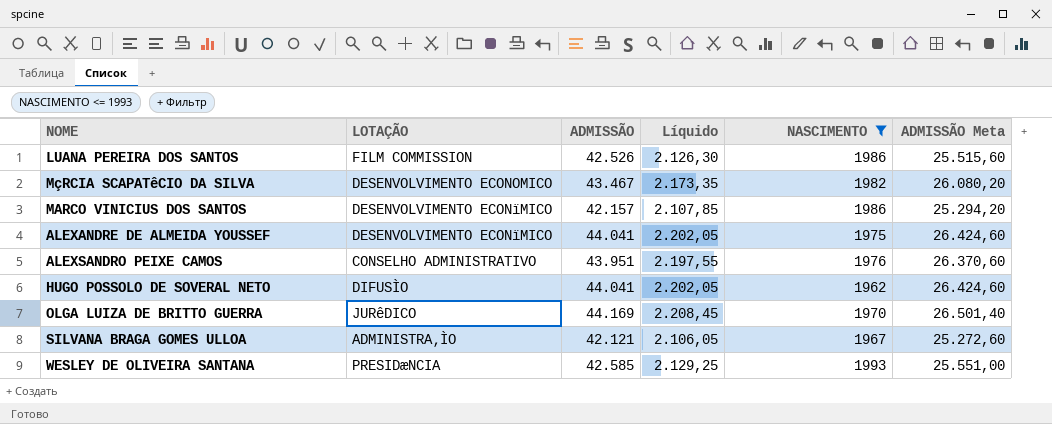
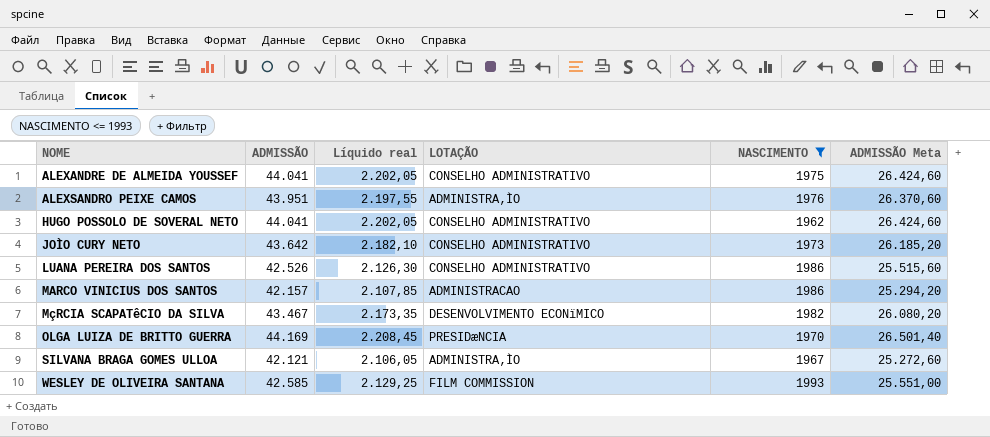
row order: none -> NOME ascending
column name: Líquido -> Líquido real
column LOTAÇÃO | position: 2 -> 4
ALEXANDRE DE ALMEIDA YOUSSEF | LOTAÇÃO: DESENVOLVIMENTO ECONïMICO -> CONSELHO ADMINISTRATIVO
ALEXSANDRO PEIXE CAMOS | LOTAÇÃO: CONSELHO ADMINISTRATIVO -> ADMINISTRA‚ÌO
HUGO POSSOLO DE SOVERAL NETO | LOTAÇÃO: DIFUSÌO -> CONSELHO ADMINISTRATIVO
row JOÌO CURY NETO: none -> 43.642 | 2.182,10 | CONSELHO ADMINISTRATIVO | 1973 | 26.185,20
LUANA PEREIRA DOS SANTOS | LOTAÇÃO: FILM COMMISSION -> CONSELHO ADMINISTRATIVO
MARCO VINICIUS DOS SANTOS | LOTAÇÃO: DESENVOLVIMENTO ECONïMICO -> ADMINISTRACAO
MçRCIA SCAPATêCIO DA SILVA | LOTAÇÃO: DESENVOLVIMENTO ECONOMICO -> DESENVOLVIMENTO ECONïMICO
OLGA LUIZA DE BRITTO GUERRA | LOTAÇÃO: JURêDICO -> PRESIDæNCIA
WESLEY DE OLIVEIRA SANTANA | LOTAÇÃO: PRESIDæNCIA -> FILM COMMISSION

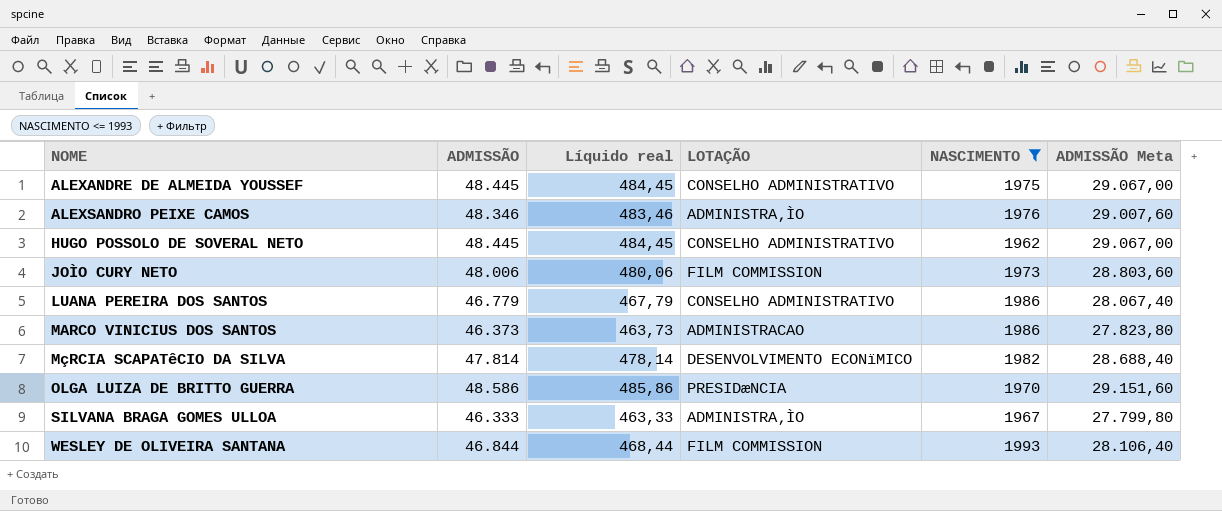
column Líquido real | formula: [ADMISSÃO] * 0,05 -> [ADMISSÃO] * 0,01
ALEXANDRE DE ALMEIDA YOUSSEF | ADMISSÃO: 44.041 -> 48.445
ALEXANDRE DE ALMEIDA YOUSSEF | ADMISSÃO Meta: 26.424,60 -> 29.067,00
ALEXSANDRO PEIXE CAMOS | ADMISSÃO: 43.951 -> 48.346
ALEXSANDRO PEIXE CAMOS | ADMISSÃO Meta: 26.370,60 -> 29.007,60
HUGO POSSOLO DE SOVERAL NETO | ADMISSÃO: 44.041 -> 48.445
HUGO POSSOLO DE SOVERAL NETO | ADMISSÃO Meta: 26.424,60 -> 29.067,00
JOÌO CURY NETO | ADMISSÃO: 43.642 -> 48.006
JOÌO CURY NETO | LOTAÇÃO: CONSELHO ADMINISTRATIVO -> FILM COMMISSION
JOÌO CURY NETO | ADMISSÃO Meta: 26.185,20 -> 28.803,60
LUANA PEREIRA DOS SANTOS | ADMISSÃO: 42.526 -> 46.779
LUANA PEREIRA DOS SANTOS | ADMISSÃO Meta: 25.515,60 -> 28.067,40
MARCO VINICIUS DOS SANTOS | ADMISSÃO: 42.157 -> 46.373
MARCO VINICIUS DOS SANTOS | ADMISSÃO Meta: 25.294,20 -> 27.823,80
MçRCIA SCAPATêCIO DA SILVA | ADMISSÃO: 43.467 -> 47.814
MçRCIA SCAPATêCIO DA SILVA | ADMISSÃO Meta: 26.080,20 -> 28.688,40
OLGA LUIZA DE BRITTO GUERRA | ADMISSÃO: 44.169 -> 48.586
OLGA LUIZA DE BRITTO GUERRA | ADMISSÃO Meta: 26.501,40 -> 29.151,60
SILVANA BRAGA GOMES ULLOA | ADMISSÃO: 42.121 -> 46.333
SILVANA BRAGA GOMES ULLOA | ADMISSÃO Meta: 25.272,60 -> 27.799,80
WESLEY DE OLIVEIRA SANTANA | ADMISSÃO: 42.585 -> 46.844
WESLEY DE OLIVEIRA SANTANA | ADMISSÃO Meta: 25.551,00 -> 28.106,40

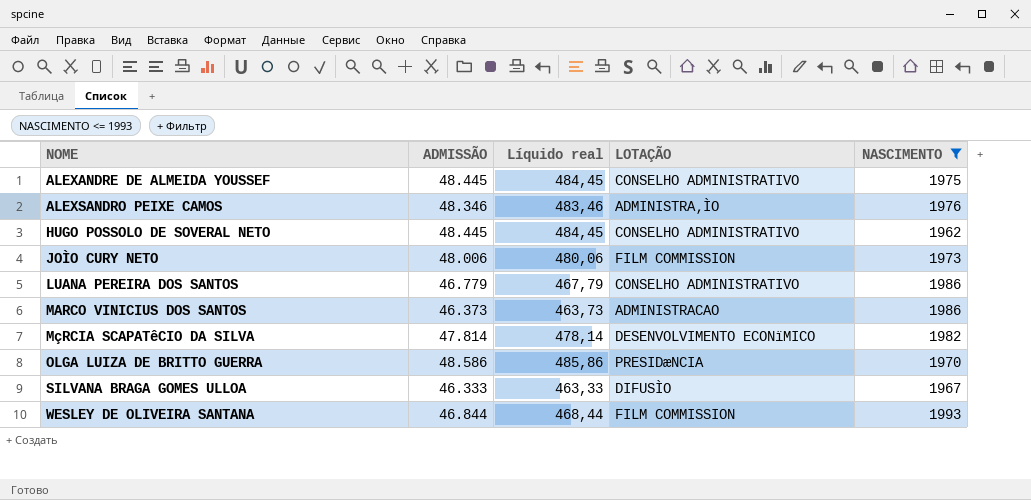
column ADMISSÃO Meta | formula: [ADMISSÃO] * 0,6 -> none
SILVANA BRAGA GOMES ULLOA | LOTAÇÃO: ADMINISTRA‚ÌO -> DIFUSÌO

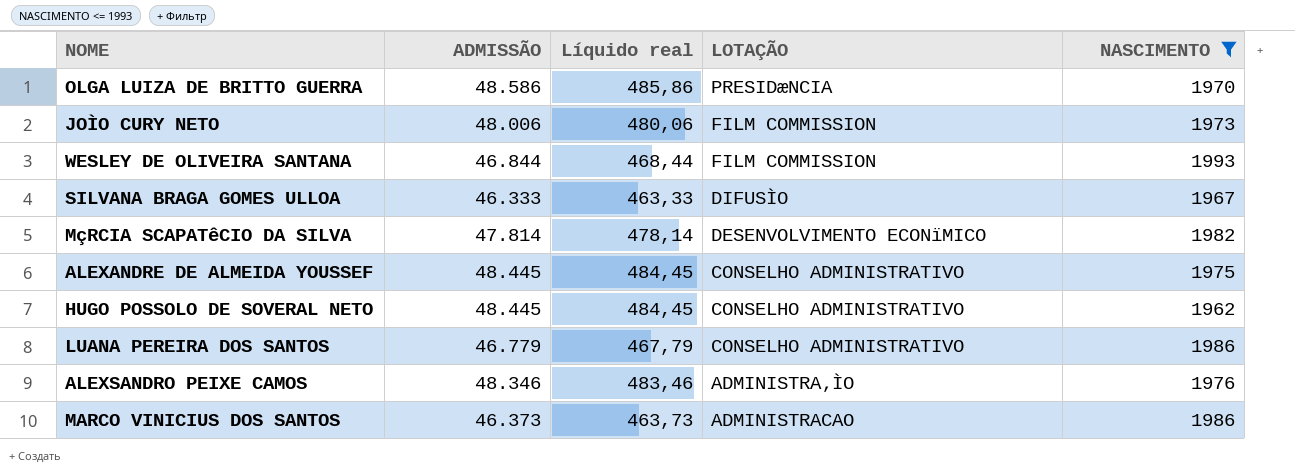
row order: NOME ascending -> LOTAÇÃO descending

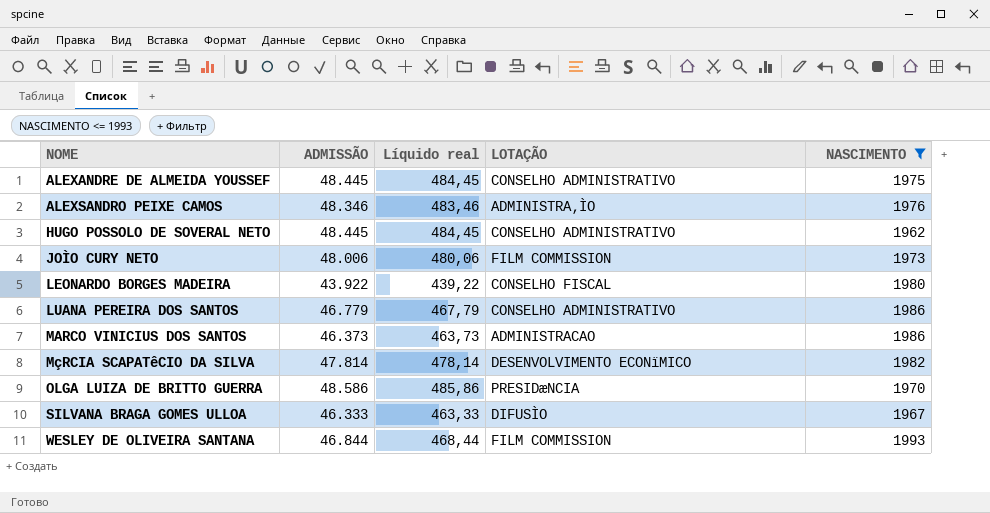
row order: LOTAÇÃO descending -> NOME ascending
row LEONARDO BORGES MADEIRA: none -> 43.922 | 439,22 | CONSELHO FISCAL | 1980

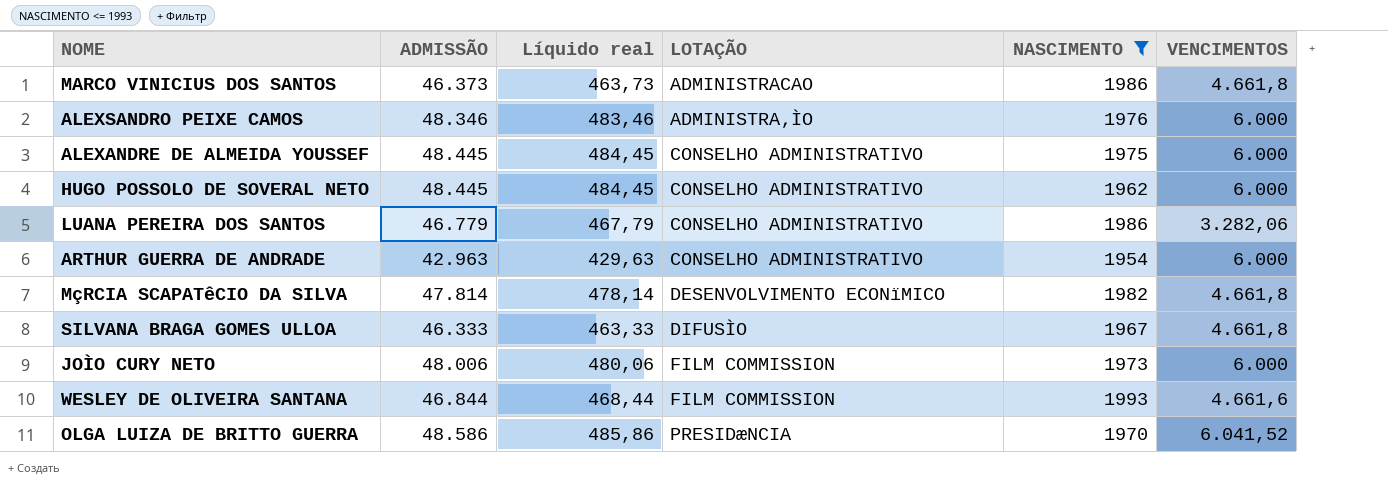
row order: NOME ascending -> LOTAÇÃO ascending
column VENCIMENTOS | position: none -> 6
row LEONARDO BORGES MADEIRA: 43.922 | 439,22 | CONSELHO FISCAL | 1980 -> none
row ARTHUR GUERRA DE ANDRADE: none -> 42.963 | 429,63 | CONSELHO ADMINISTRATIVO | 1954 | 6.000

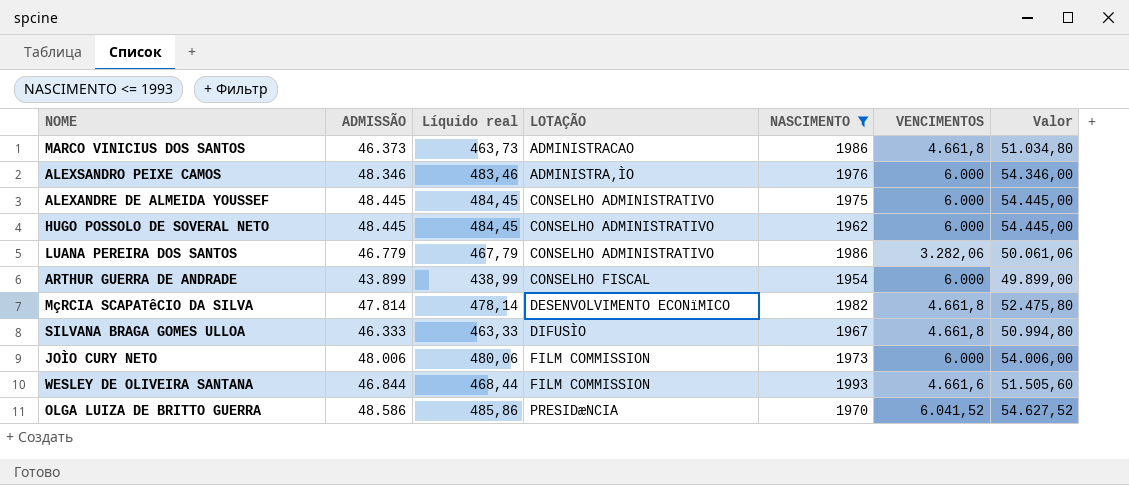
column Valor | formula: none -> [ADMISSÃO] + [VENCIMENTOS]
ARTHUR GUERRA DE ANDRADE | ADMISSÃO: 42.963 -> 43.899
ARTHUR GUERRA DE ANDRADE | Líquido real: 429,63 -> 438,99
ARTHUR GUERRA DE ANDRADE | LOTAÇÃO: CONSELHO ADMINISTRATIVO -> CONSELHO FISCAL

